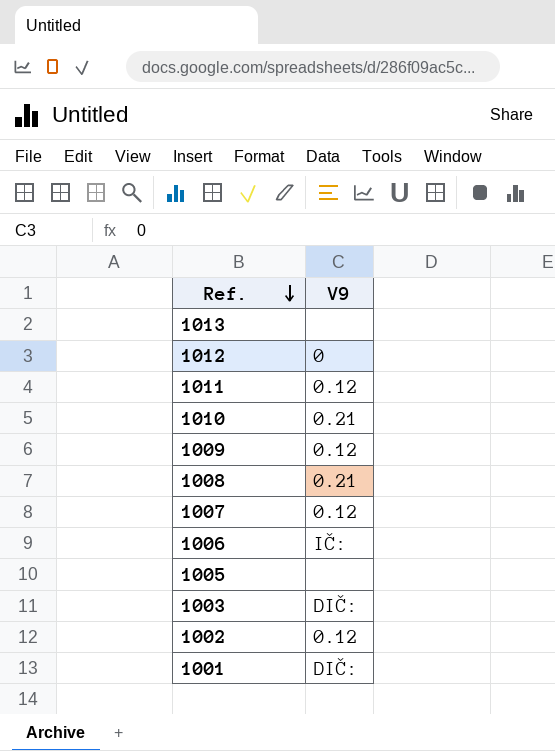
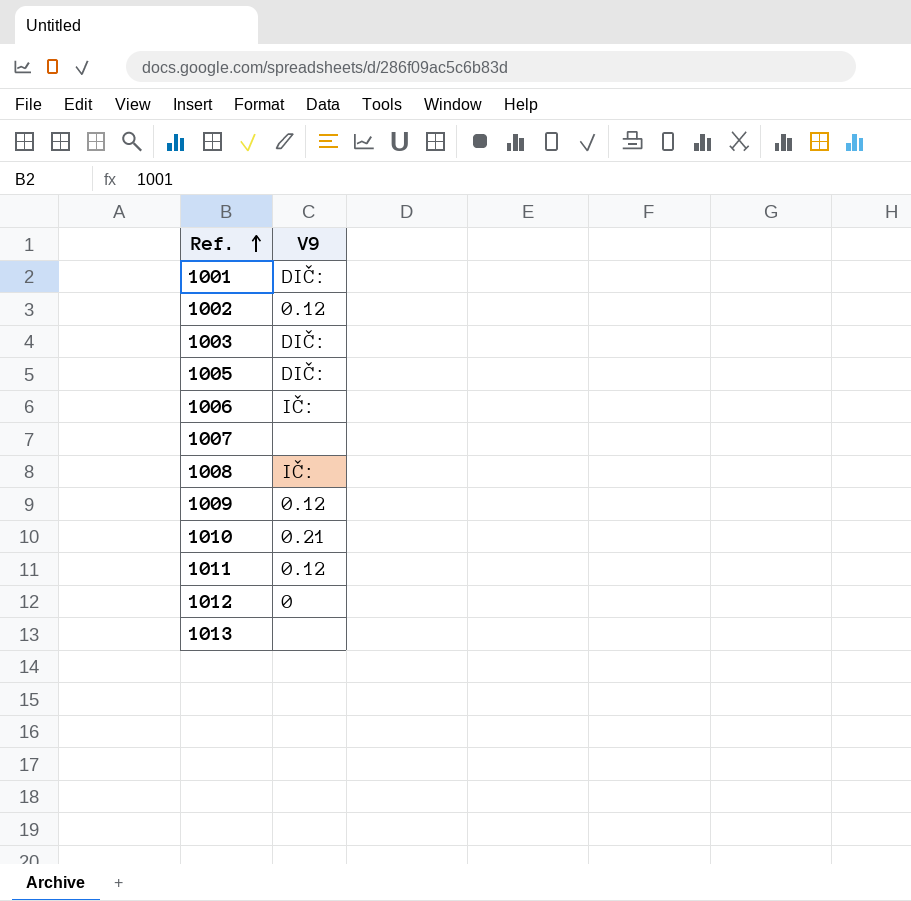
row order: Ref. descending -> Ref. ascending
1005 | V9: none -> DIČ:
1007 | V9: 0.12 -> none
1008 | V9: 0.21 -> IČ:

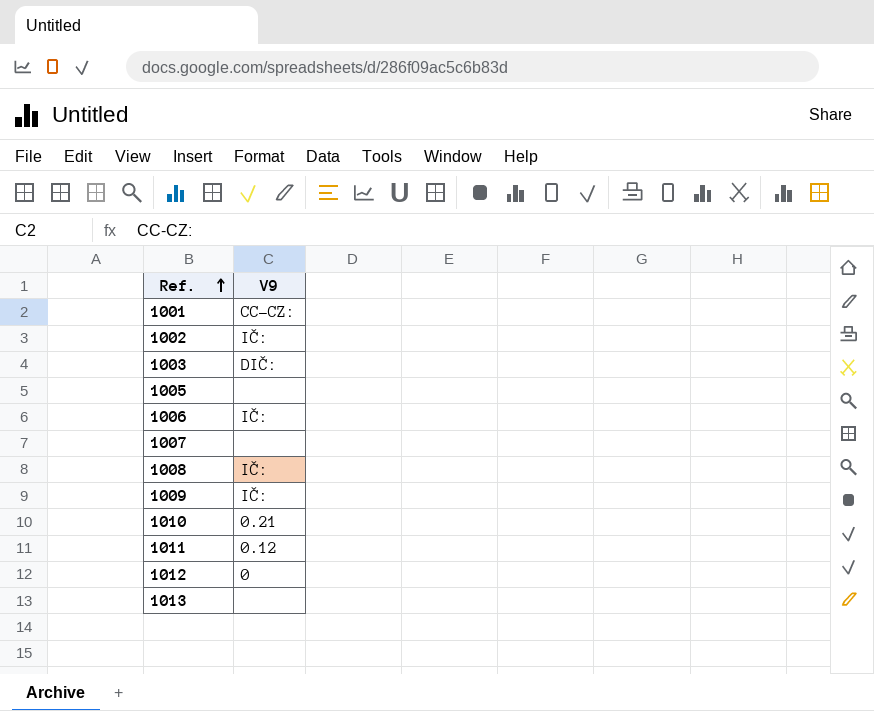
1001 | V9: DIČ: -> CC-CZ:
1002 | V9: 0.12 -> IČ:
1005 | V9: DIČ: -> none
1009 | V9: 0.12 -> IČ:

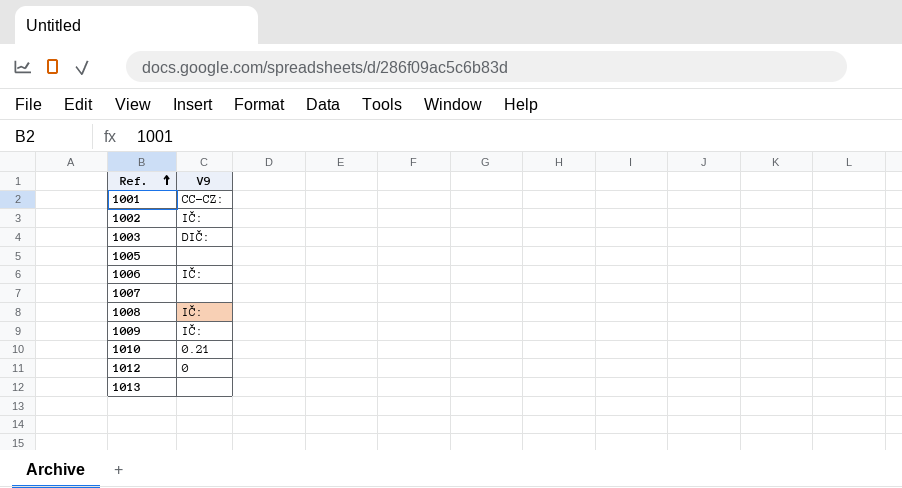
row 1011: 0.12 -> none

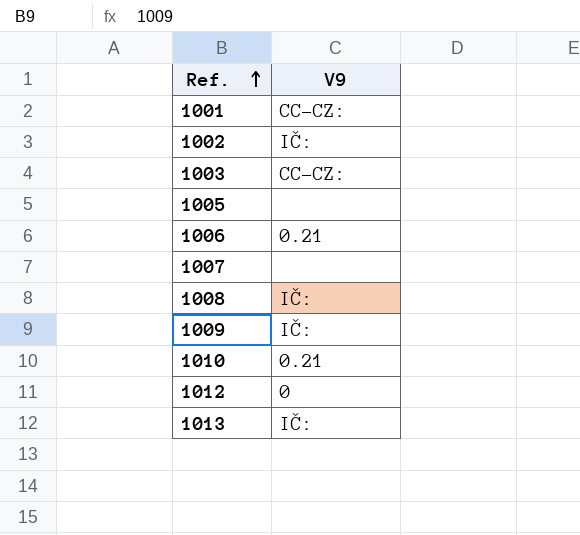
1003 | V9: DIČ: -> CC-CZ:
1006 | V9: IČ: -> 0.21
1013 | V9: none -> IČ:

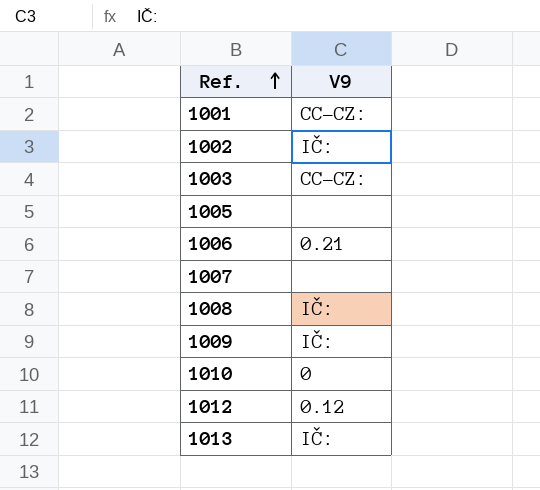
1010 | V9: 0.21 -> 0
1012 | V9: 0 -> 0.12

